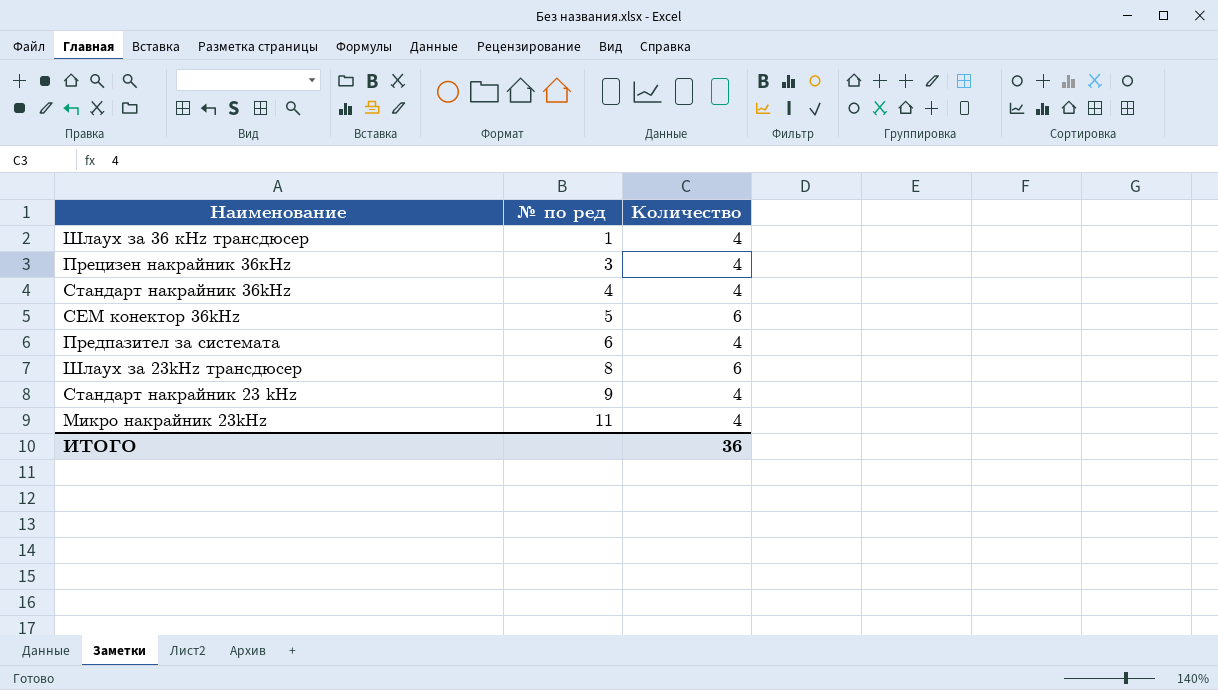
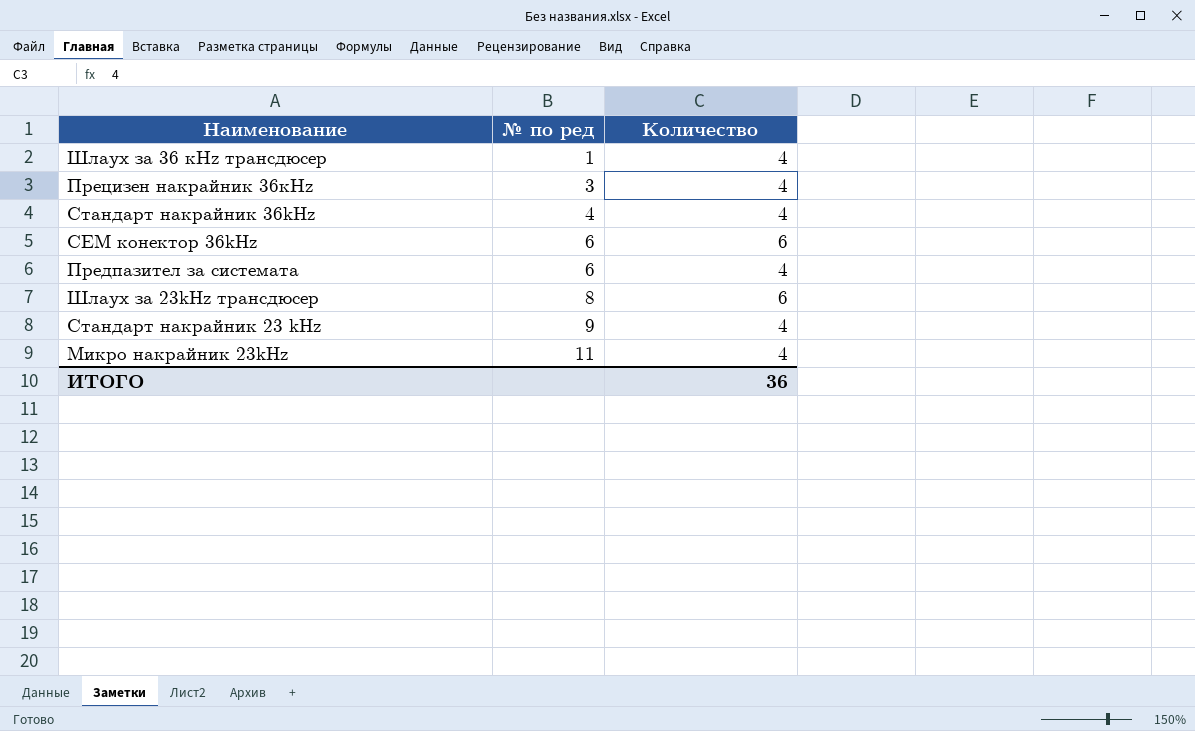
СЕМ конектор 36kHz | № по ред: 5 -> 6

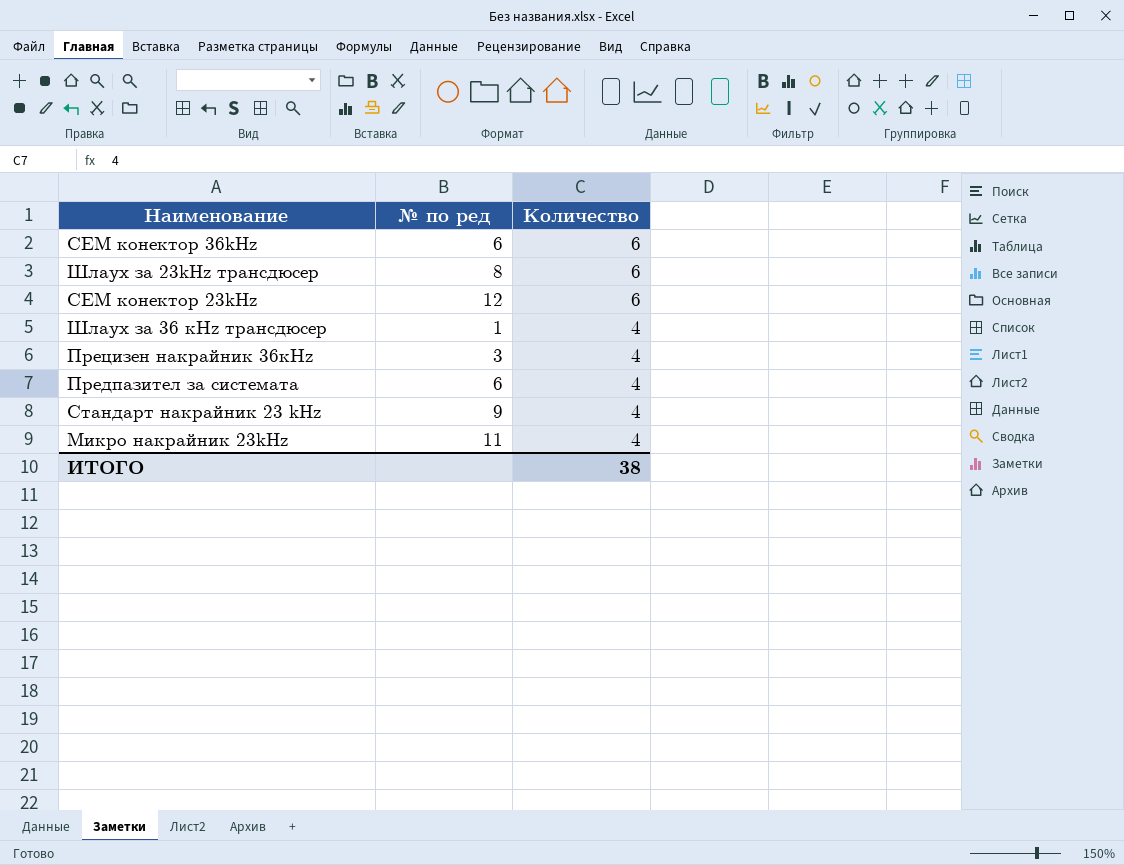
row order: № по ред ascending -> Количество descending
row Стандарт накрайник 36kHz: 4 | 4 -> none
row СЕМ конектор 23kHz: none -> 12 | 6
ИТОГО | Количество: 36 -> 38

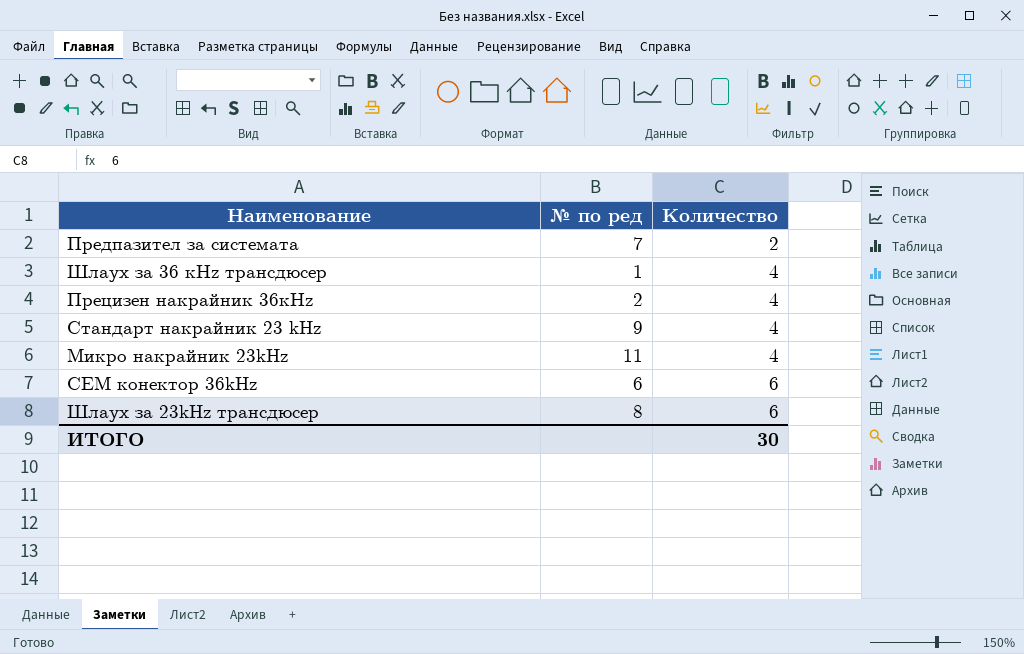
row order: Количество descending -> Количество ascending
row СЕМ конектор 23kHz: 12 | 6 -> none
Предпазител за системата | № по ред: 6 -> 7
Предпазител за системата | Количество: 4 -> 2
Прецизен накрайник 36кНz | № по ред: 3 -> 2
ИТОГО | Количество: 38 -> 30

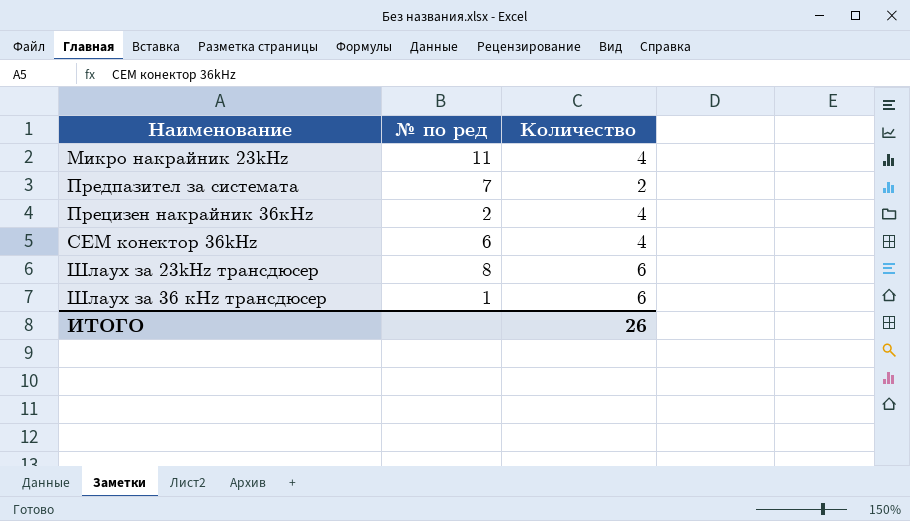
row order: Количество ascending -> Наименование ascending
row Стандарт накрайник 23 kHz: 9 | 4 -> none
СЕМ конектор 36kHz | Количество: 6 -> 4
Шлаух за 36 кНz трансдюсер | Количество: 4 -> 6
ИТОГО | Количество: 30 -> 26

